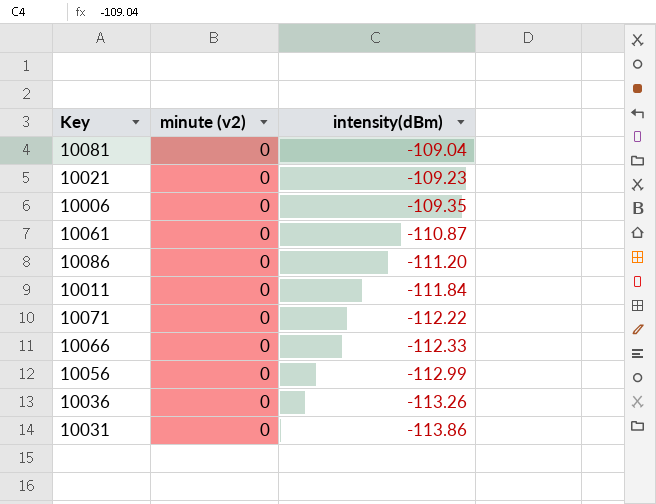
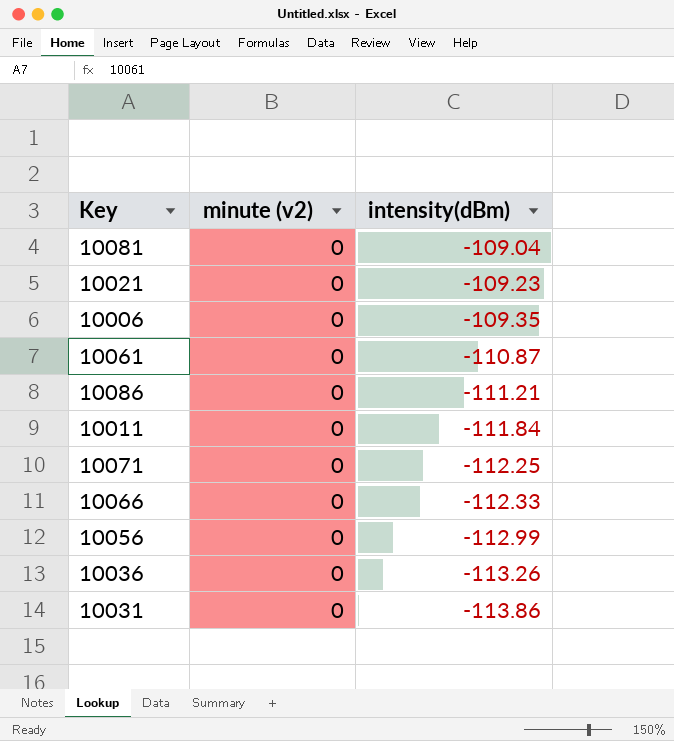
10086 | intensity(dBm): -111.20 -> -111.21
10071 | intensity(dBm): -112.22 -> -112.25

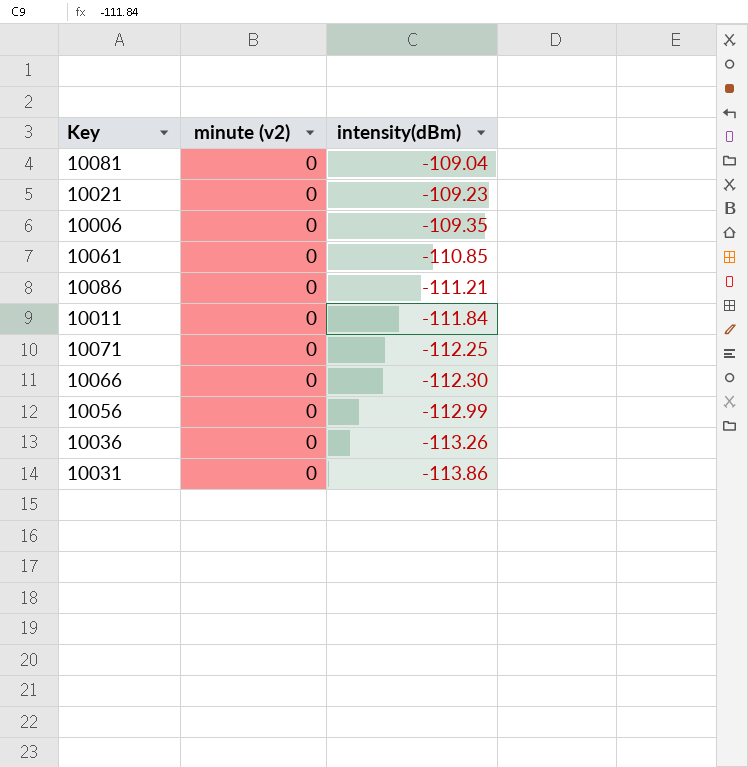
10061 | intensity(dBm): -110.87 -> -110.85
10066 | intensity(dBm): -112.33 -> -112.30

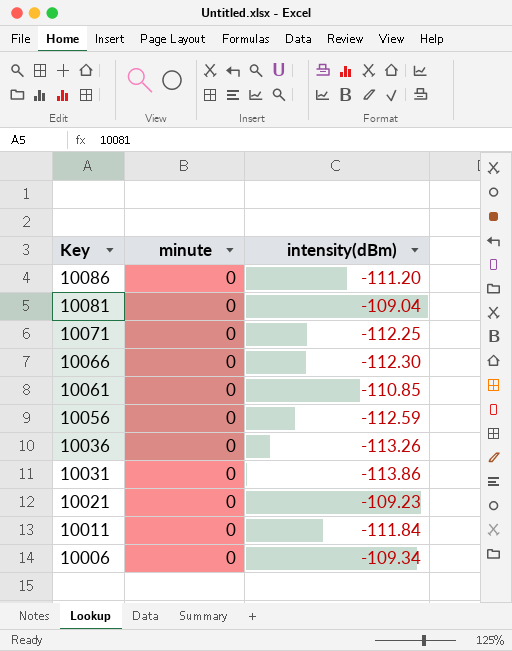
row order: intensity(dBm) descending -> Key descending
column name: minute (v2) -> minute
10086 | intensity(dBm): -111.21 -> -111.20
10056 | intensity(dBm): -112.99 -> -112.59
10006 | intensity(dBm): -109.35 -> -109.34

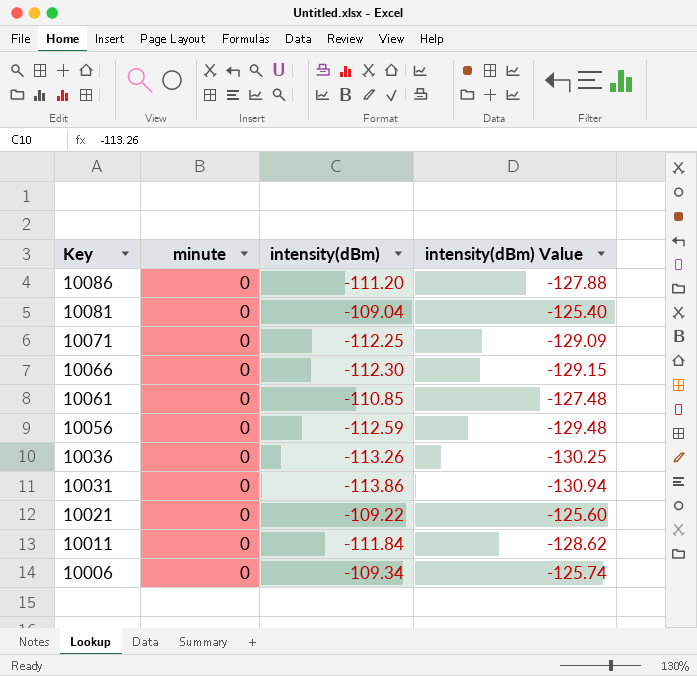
column intensity(dBm) Value | formula: none -> [intensity(dBm)] * 1.15
10021 | intensity(dBm): -109.23 -> -109.22

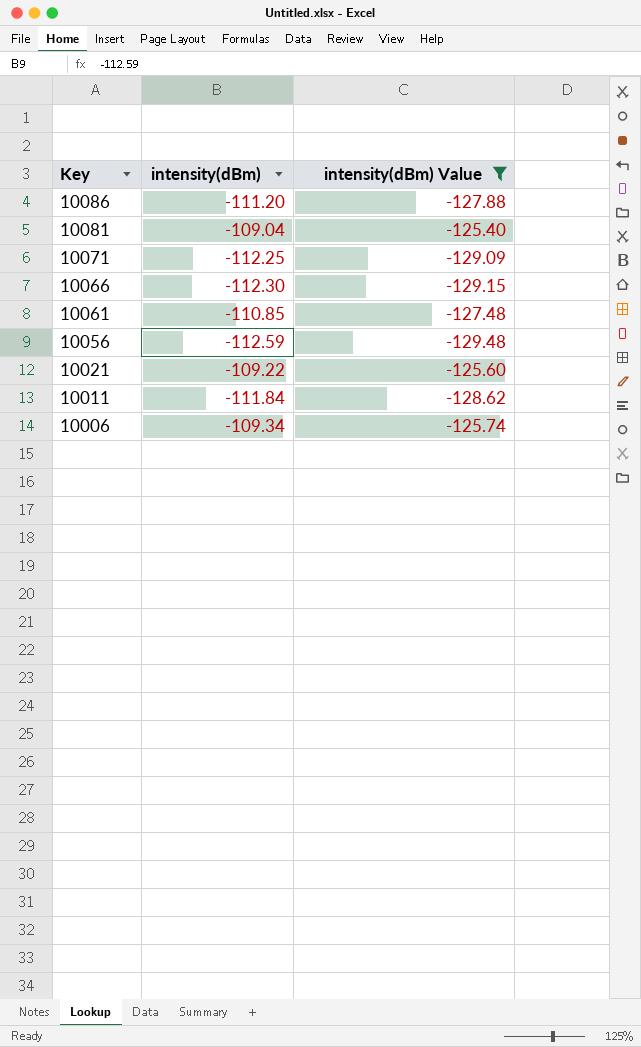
filter: none -> intensity(dBm) Value >= -129.48
column minute | position: 2 -> none

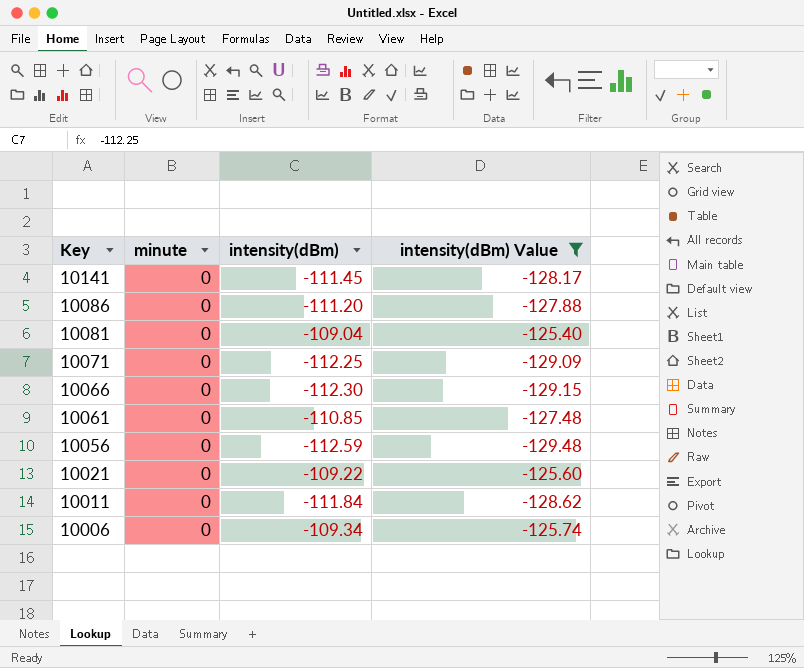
column minute | position: none -> 2
row 10141: none -> 0 | -111.45 | -128.17

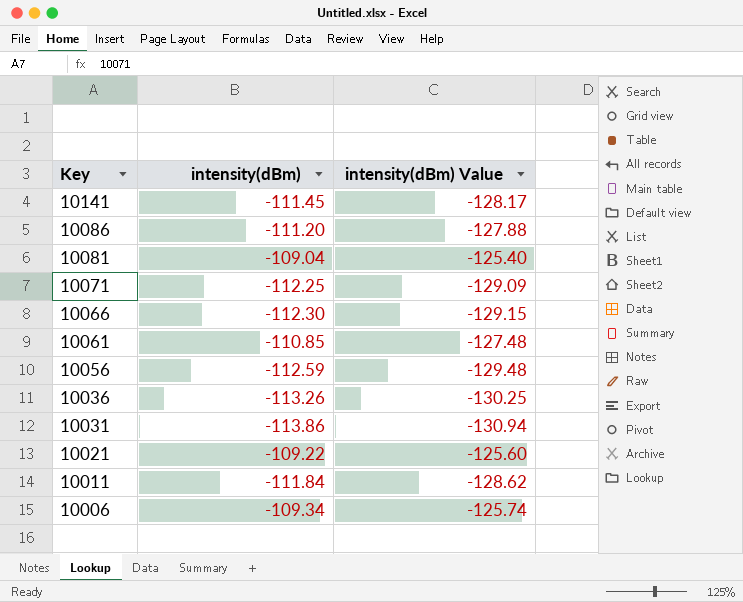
filter: intensity(dBm) Value >= -129.48 -> none
column minute | position: 2 -> none

